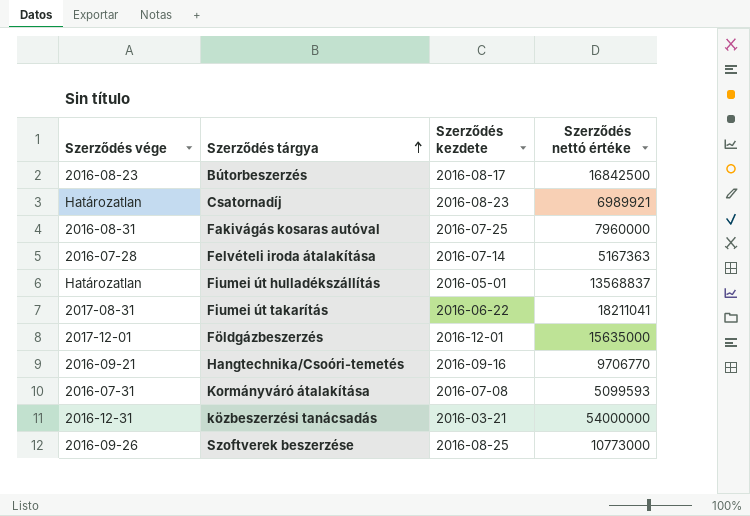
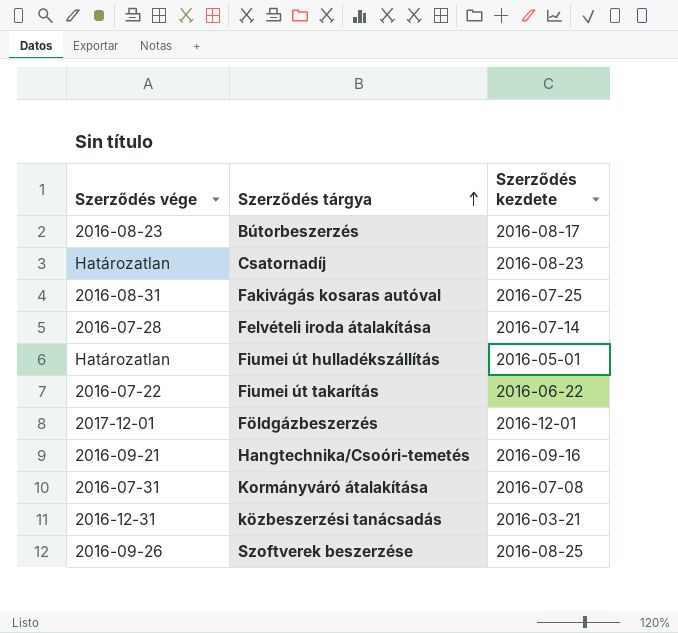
column Szerződés nettó értéke | position: 4 -> none
Fiumei út takarítás | Szerződés vége: 2017-08-31 -> 2016-07-22

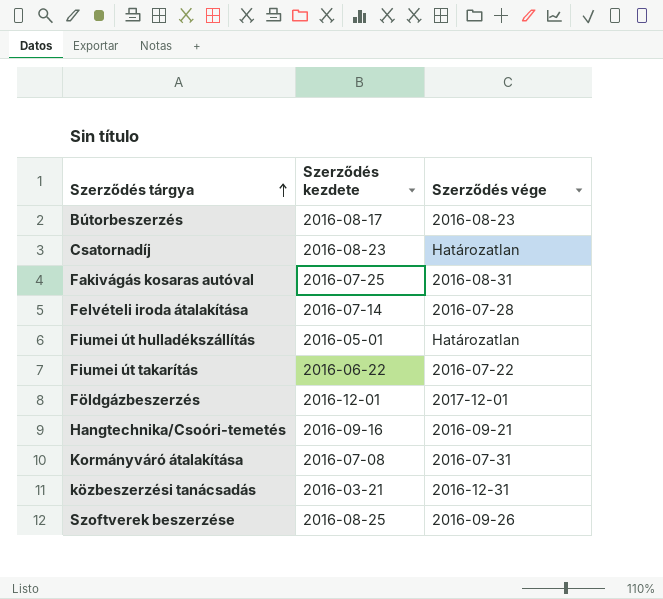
column Szerződés vége | position: 1 -> 3

